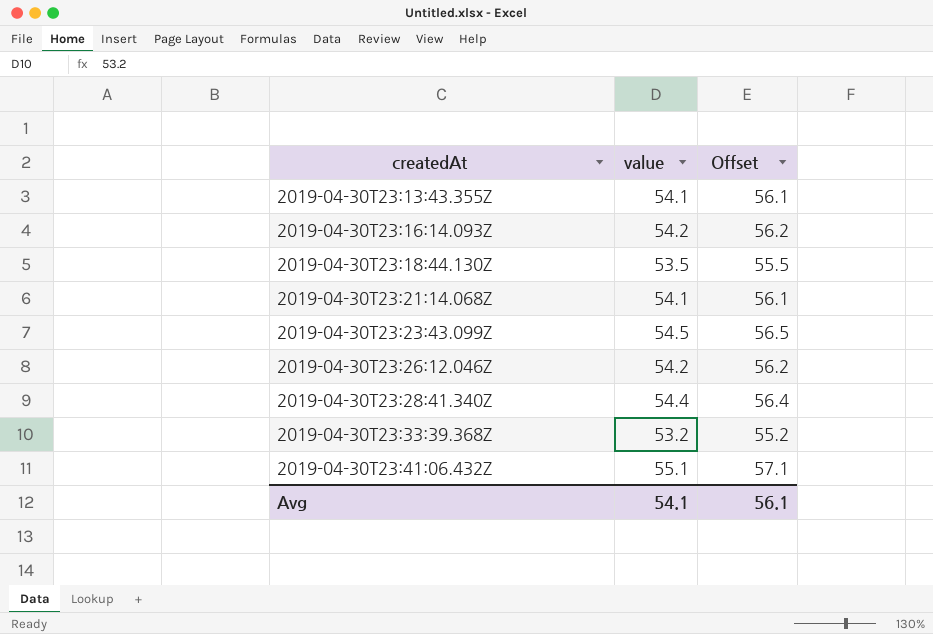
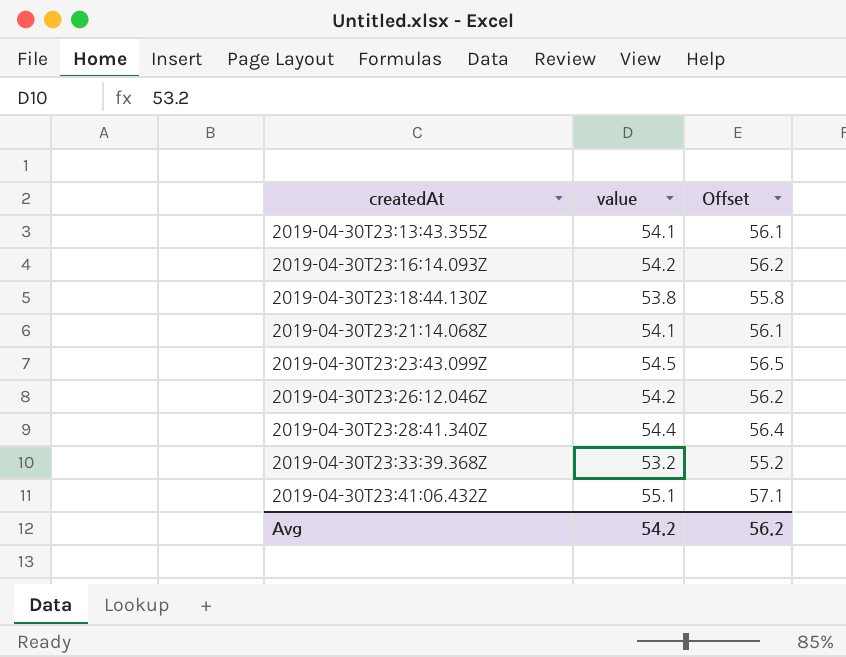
2019-04-30T23:18:44.130Z | value: 53.5 -> 53.8
2019-04-30T23:18:44.130Z | Offset: 55.5 -> 55.8
Avg | value: 54.1 -> 54.2
Avg | Offset: 56.1 -> 56.2

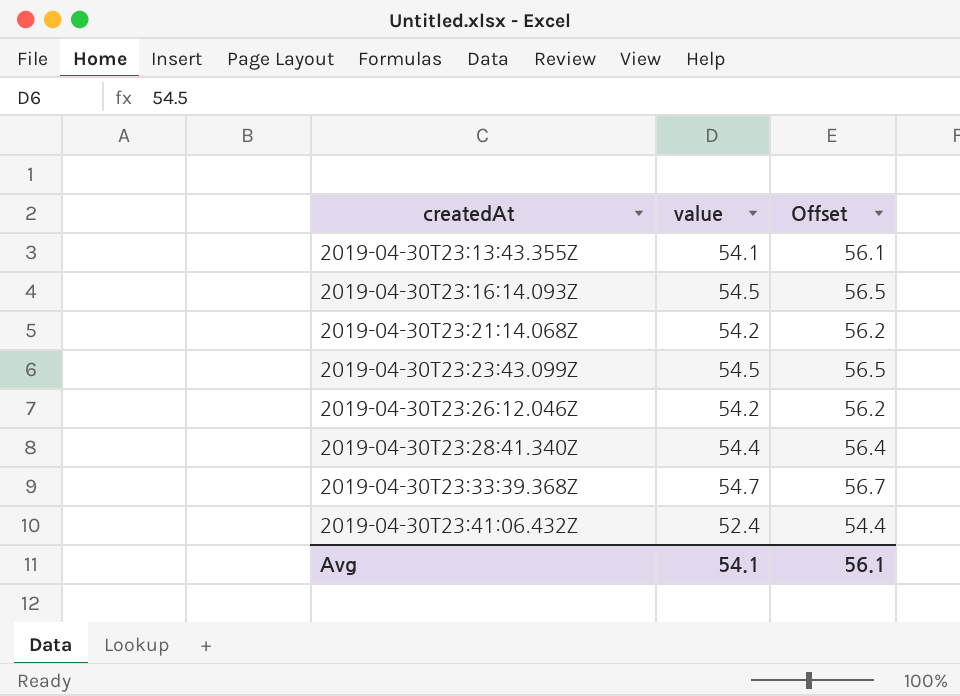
row 2019-04-30T23:18:44.130Z: 53.8 | 55.8 -> none
2019-04-30T23:16:14.093Z | value: 54.2 -> 54.5
2019-04-30T23:16:14.093Z | Offset: 56.2 -> 56.5
2019-04-30T23:21:14.068Z | value: 54.1 -> 54.2
2019-04-30T23:21:14.068Z | Offset: 56.1 -> 56.2
2019-04-30T23:33:39.368Z | value: 53.2 -> 54.7
2019-04-30T23:33:39.368Z | Offset: 55.2 -> 56.7
2019-04-30T23:41:06.432Z | value: 55.1 -> 52.4
2019-04-30T23:41:06.432Z | Offset: 57.1 -> 54.4
Avg | value: 54.2 -> 54.1
Avg | Offset: 56.2 -> 56.1

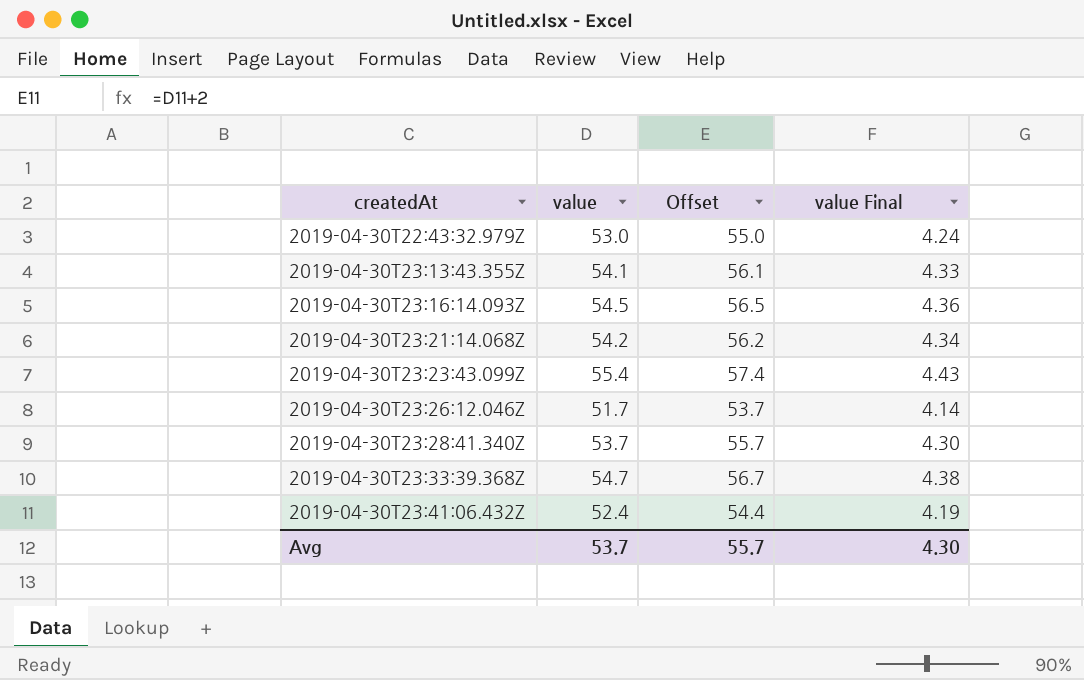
column value Final | formula: none -> [value] * 0.08
row 2019-04-30T22:43:32.979Z: none -> 53.0 | 55.0 | 4.24
2019-04-30T23:23:43.099Z | value: 54.5 -> 55.4
2019-04-30T23:23:43.099Z | Offset: 56.5 -> 57.4
2019-04-30T23:26:12.046Z | value: 54.2 -> 51.7
2019-04-30T23:26:12.046Z | Offset: 56.2 -> 53.7
2019-04-30T23:28:41.340Z | value: 54.4 -> 53.7
2019-04-30T23:28:41.340Z | Offset: 56.4 -> 55.7
Avg | value: 54.1 -> 53.7
Avg | Offset: 56.1 -> 55.7

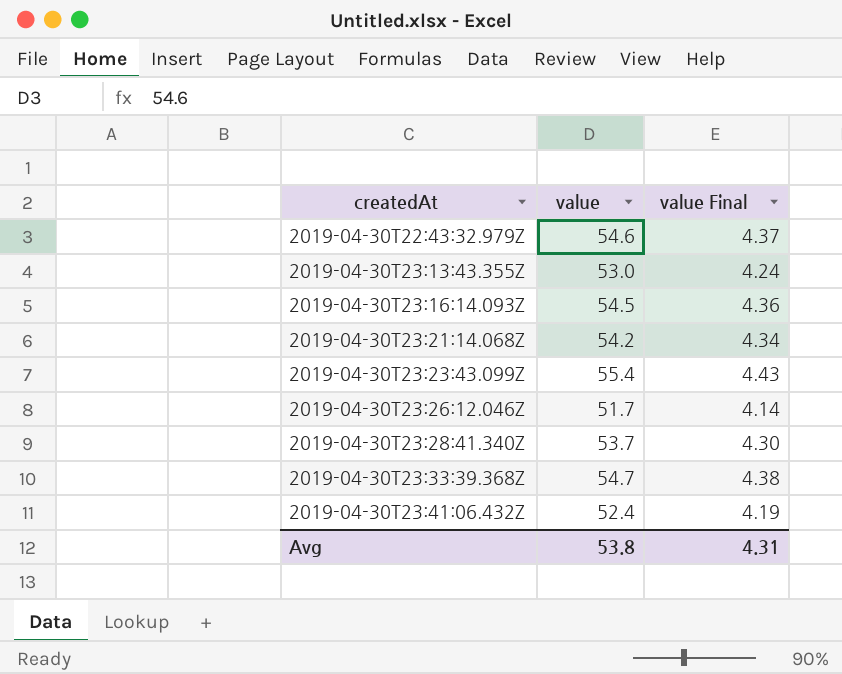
column Offset | formula: [value] + 2 -> none
2019-04-30T22:43:32.979Z | value: 53.0 -> 54.6
2019-04-30T22:43:32.979Z | value Final: 4.24 -> 4.37
2019-04-30T23:13:43.355Z | value: 54.1 -> 53.0
2019-04-30T23:13:43.355Z | value Final: 4.33 -> 4.24
Avg | value: 53.7 -> 53.8
Avg | value Final: 4.30 -> 4.31

